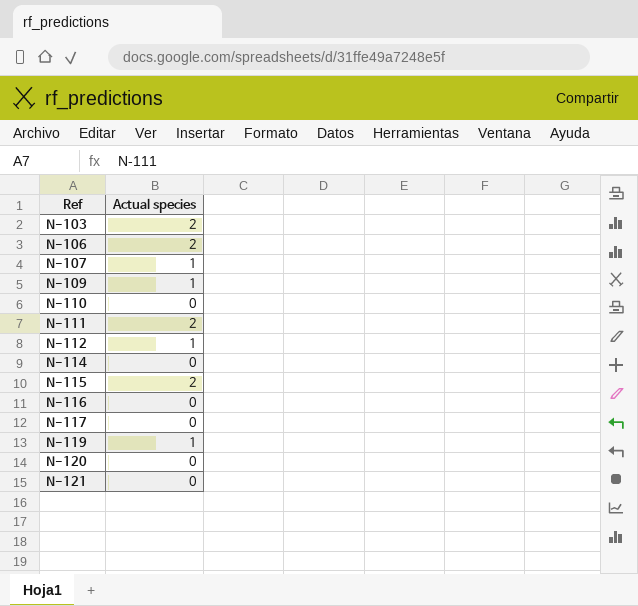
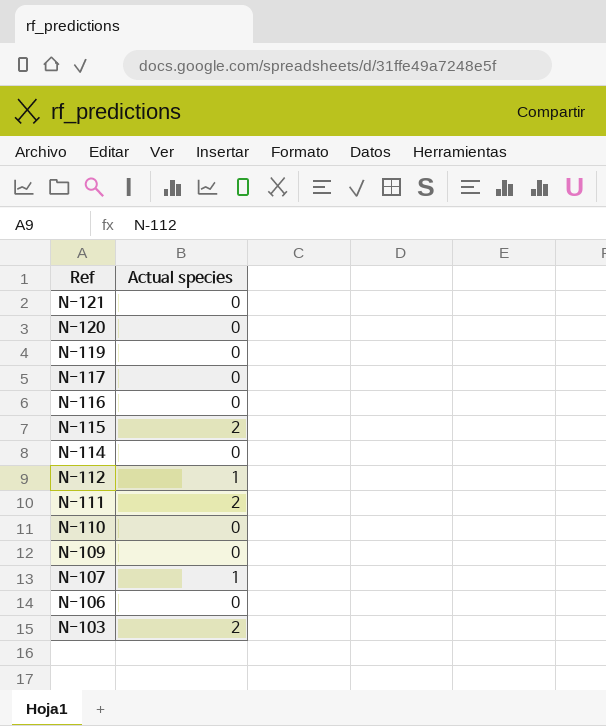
row order: Ref ascending -> Ref descending
N-119 | Actual species: 1 -> 0
N-109 | Actual species: 1 -> 0
N-106 | Actual species: 2 -> 0

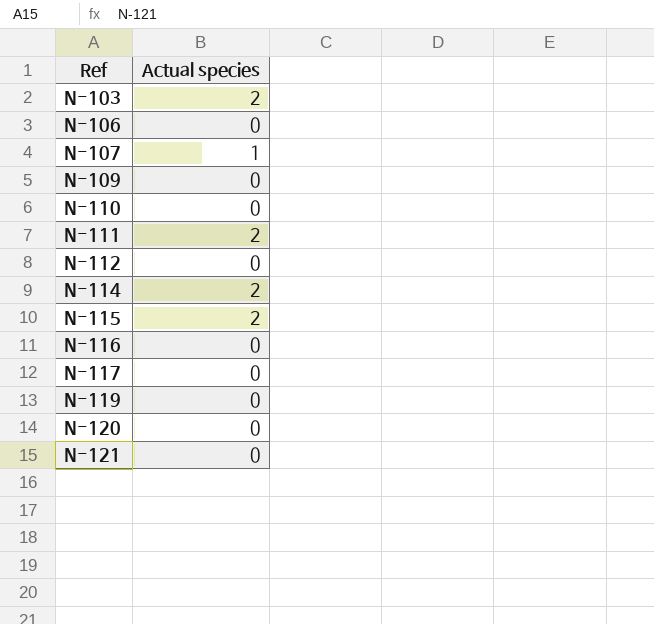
row order: Ref descending -> Ref ascending
N-112 | Actual species: 1 -> 0
N-114 | Actual species: 0 -> 2

